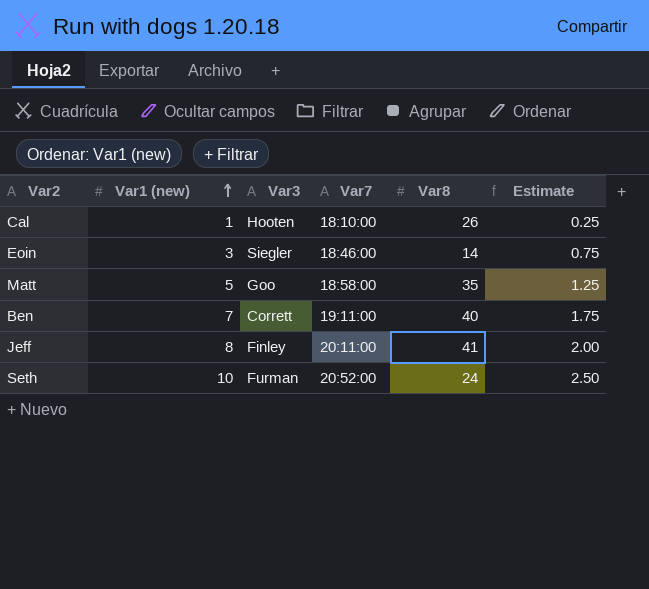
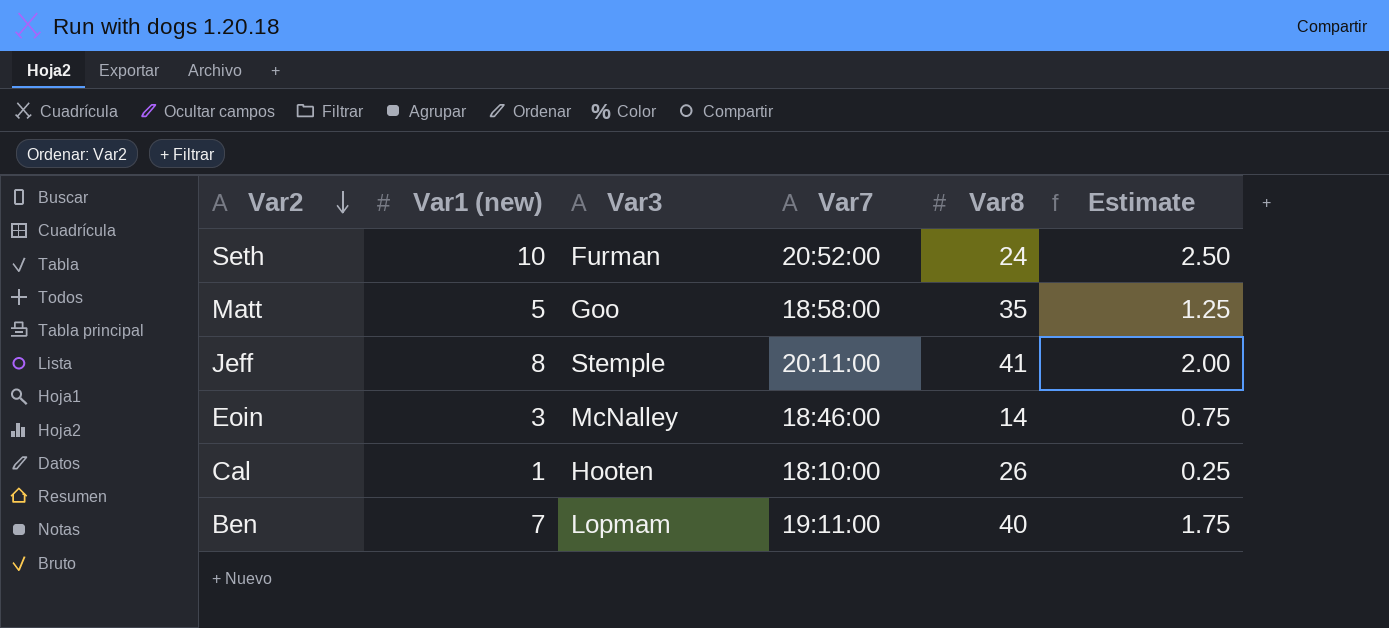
row order: Var1 (new) ascending -> Var2 descending
Jeff | Var3: Finley -> Stemple
Eoin | Var3: Siegler -> McNalley
Ben | Var3: Corrett -> Lopmam

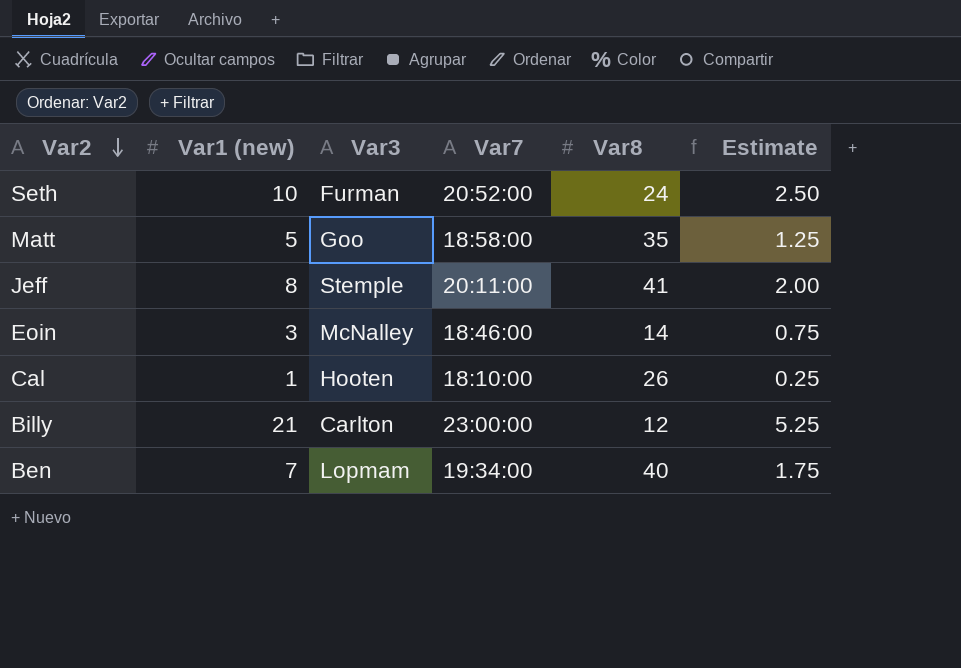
row Billy: none -> 21 | Carlton | 23:00:00 | 12 | 5.25
Ben | Var7: 19:11:00 -> 19:34:00

